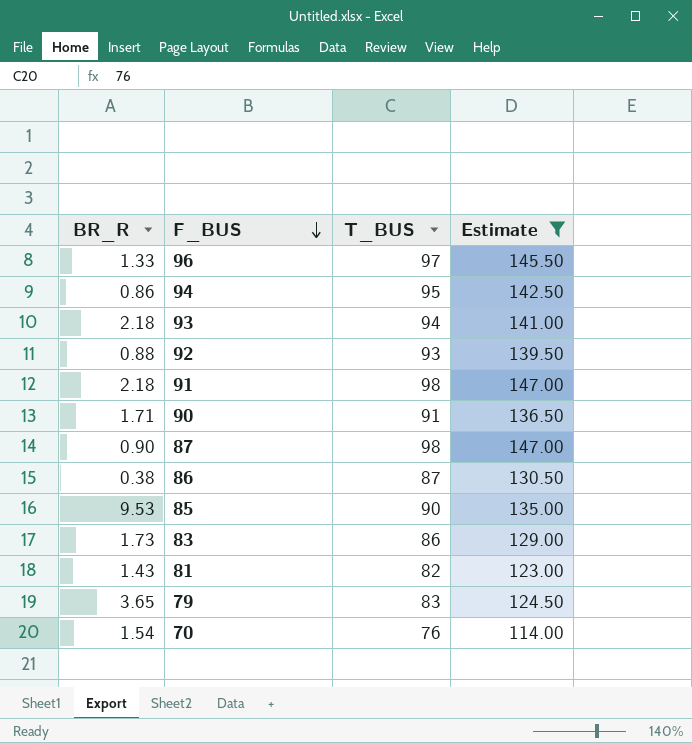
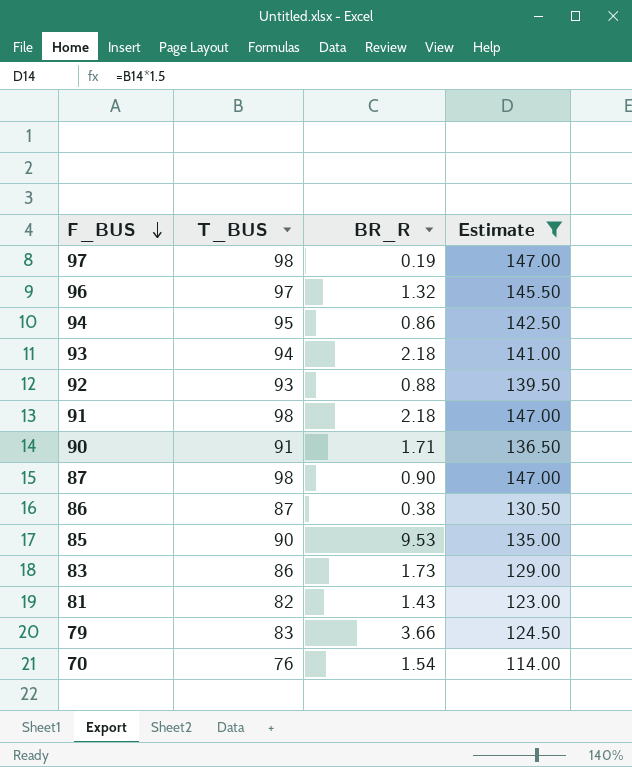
column BR_R | position: 1 -> 3
row 97: none -> 98 | 0.19 | 147.00
96 | BR_R: 1.33 -> 1.32
79 | BR_R: 3.65 -> 3.66

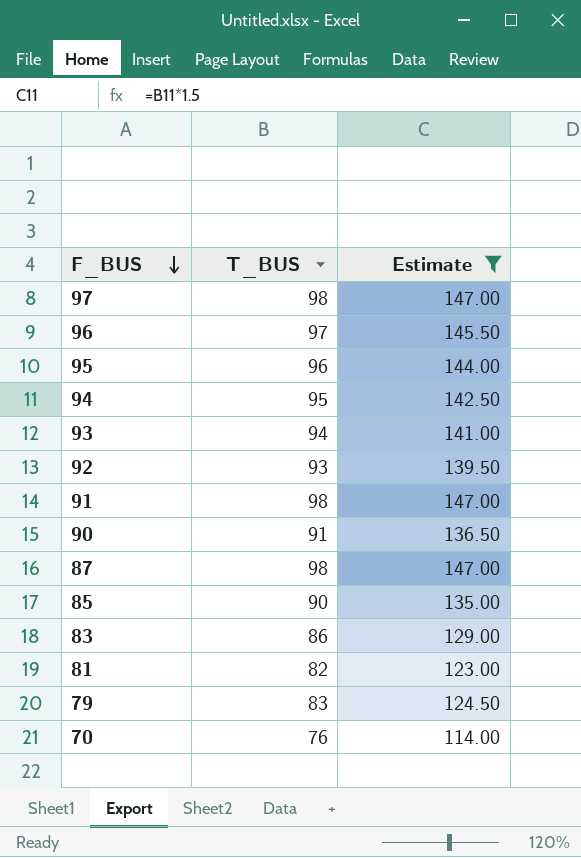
column BR_R | position: 3 -> none
row 86: 87 | 0.38 | 130.50 -> none
row 95: none -> 96 | 144.00

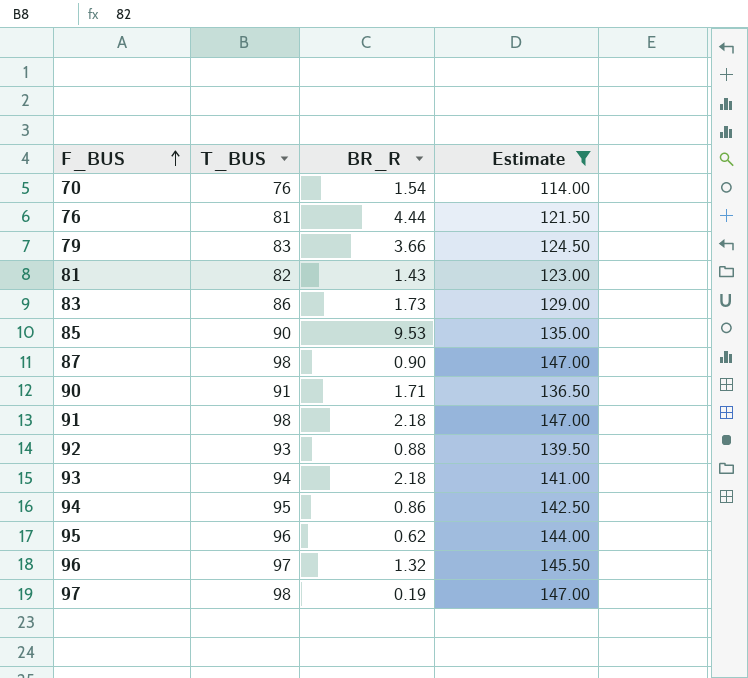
row order: F_BUS descending -> F_BUS ascending
column BR_R | position: none -> 3
row 76: none -> 81 | 4.44 | 121.50

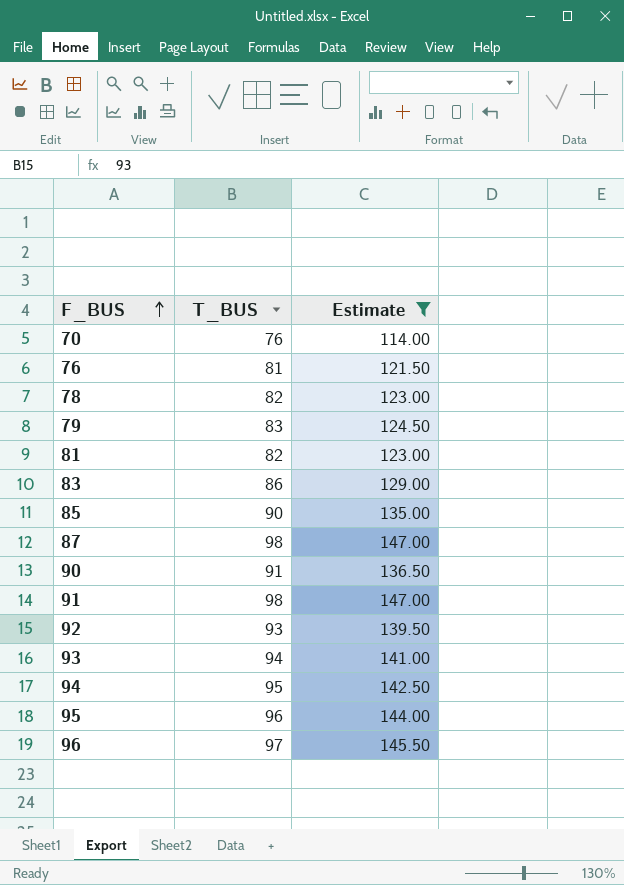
column BR_R | position: 3 -> none
row 97: 98 | 0.19 | 147.00 -> none
row 78: none -> 82 | 123.00

